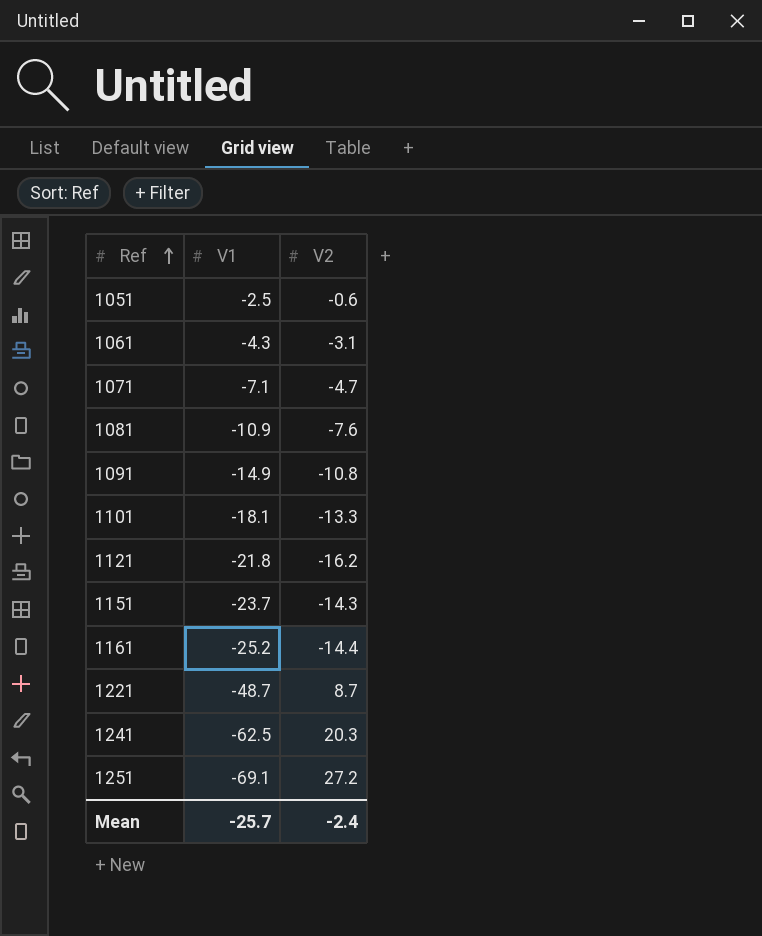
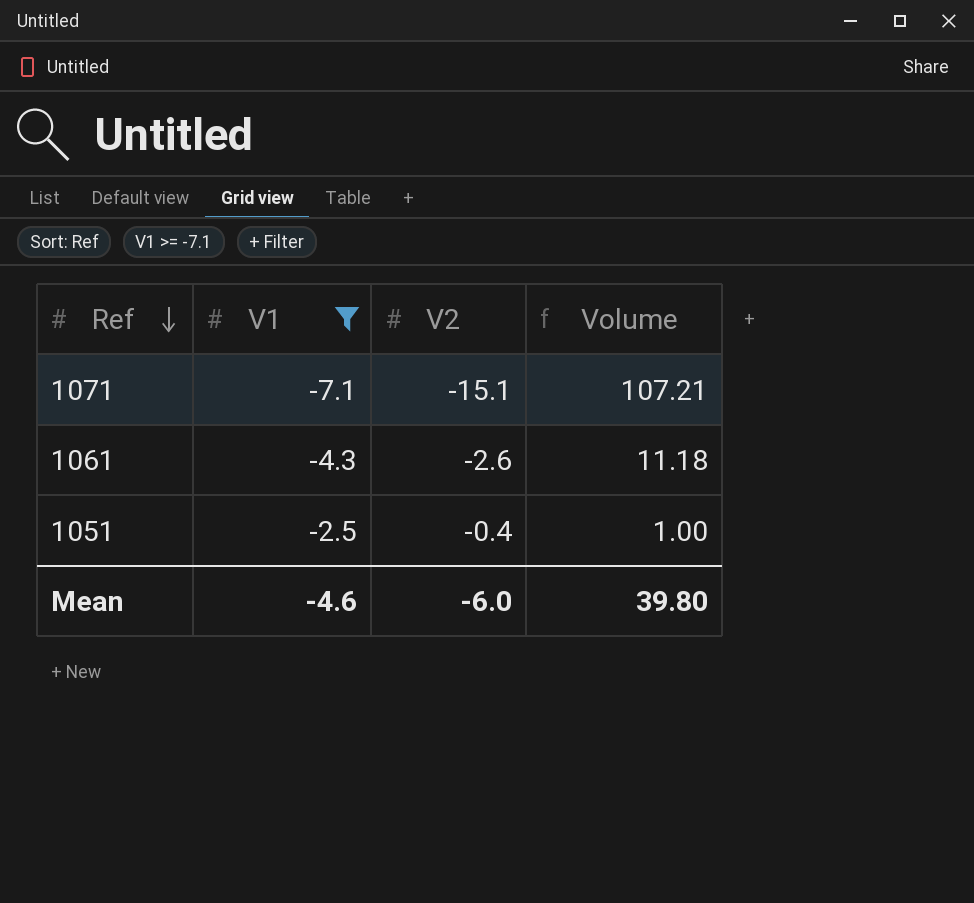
filter: none -> V1 >= -7.1
row order: Ref ascending -> Ref descending
column Volume | formula: none -> [V1] * [V2]
1071 | V2: -4.7 -> -15.1
1061 | V2: -3.1 -> -2.6
1051 | V2: -0.6 -> -0.4
Mean | V1: -25.7 -> -4.6
Mean | V2: -2.4 -> -6.0

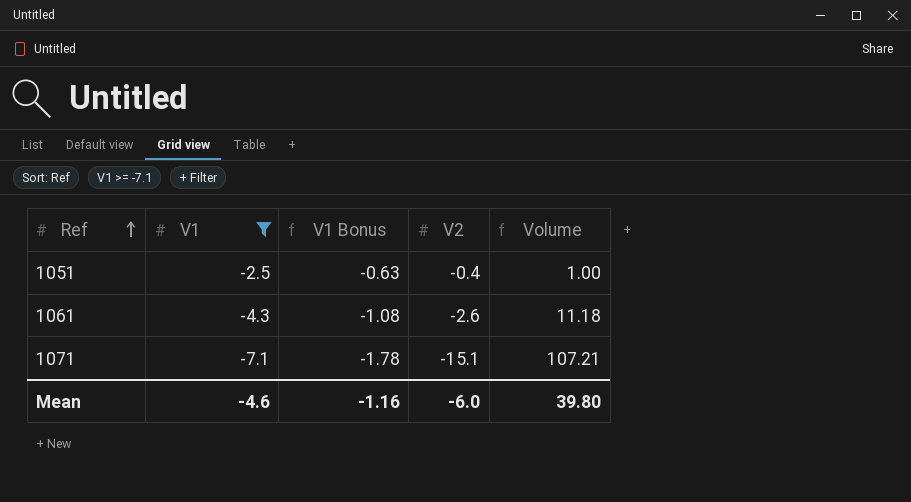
row order: Ref descending -> Ref ascending
column V1 Bonus | formula: none -> [V1] * 0.25

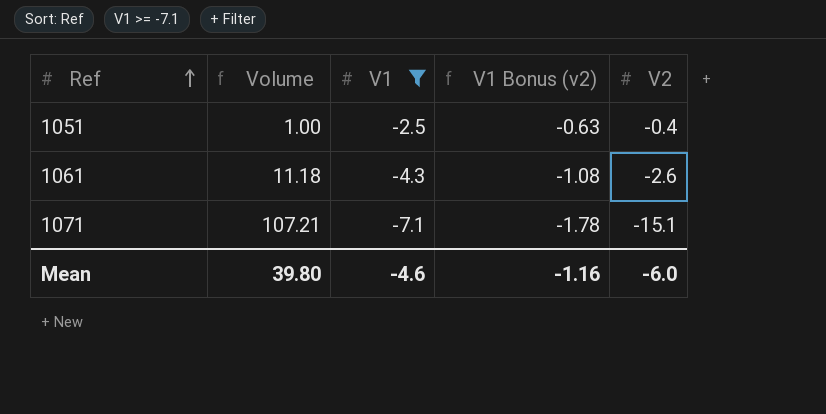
column Volume | position: 5 -> 2
column name: V1 Bonus -> V1 Bonus (v2)

